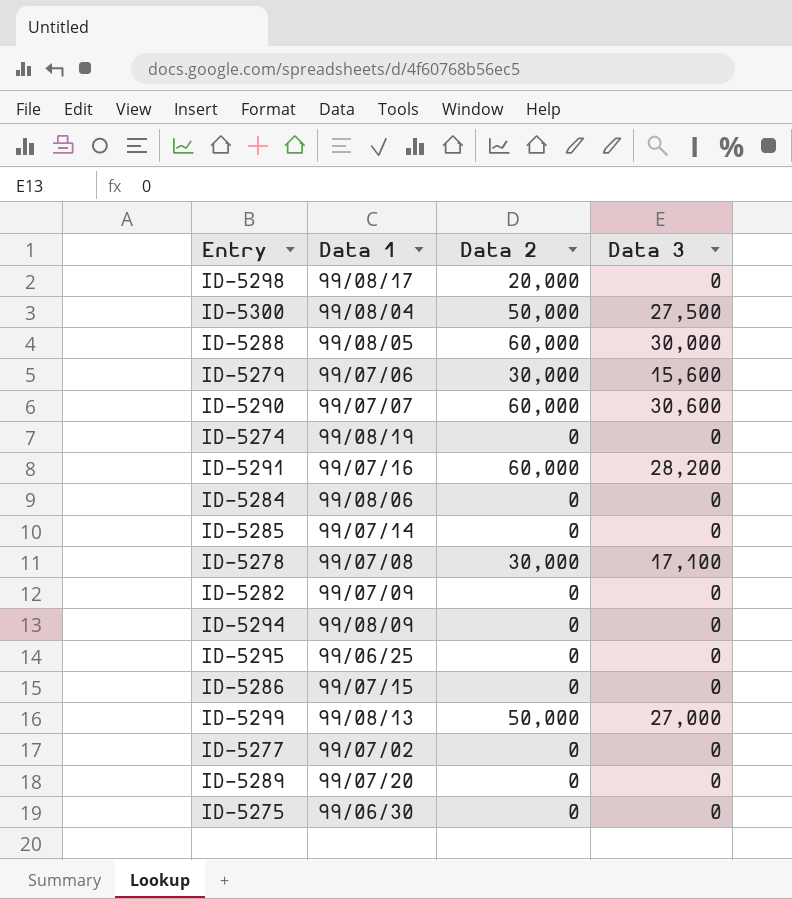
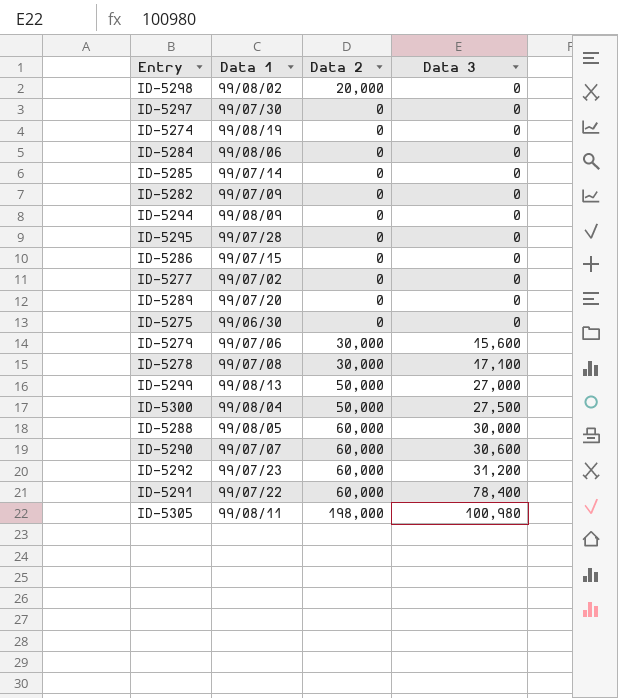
row order: none -> Data 3 ascending
ID-5298 | Data 1: 99/08/17 -> 99/08/02
row ID-5297: none -> 99/07/30 | 0 | 0
ID-5295 | Data 1: 99/06/25 -> 99/07/28
row ID-5292: none -> 99/07/23 | 60,000 | 31,200
ID-5291 | Data 1: 99/07/16 -> 99/07/22
ID-5291 | Data 3: 28,200 -> 78,400
row ID-5305: none -> 99/08/11 | 198,000 | 100,980

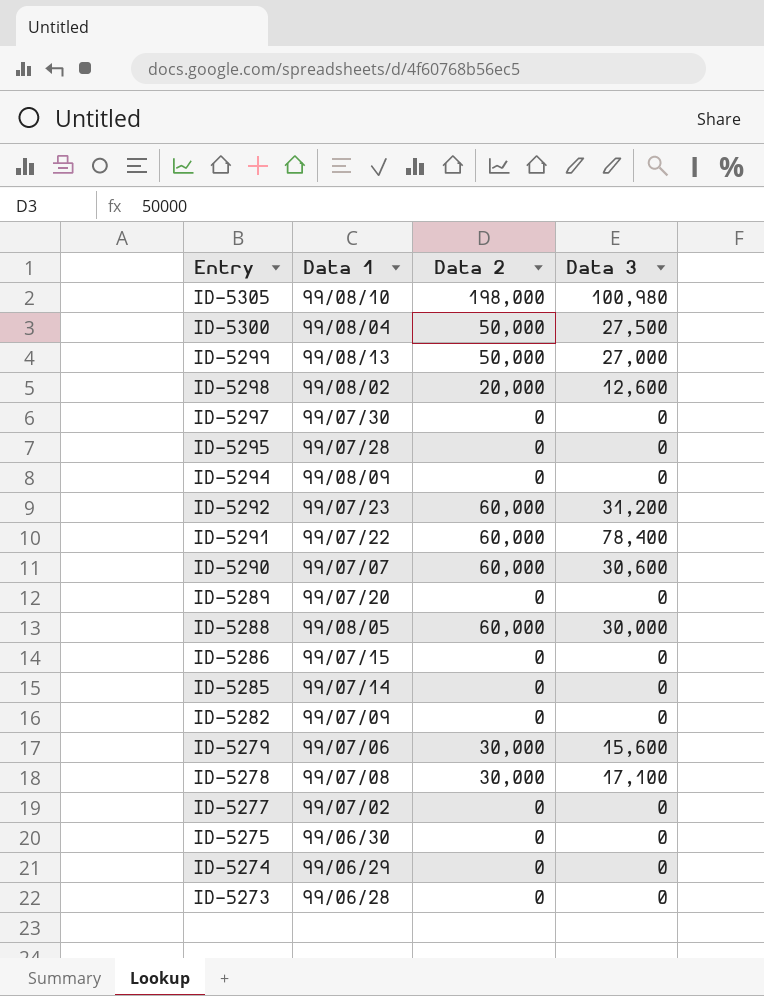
row order: Data 3 ascending -> Entry descending
row ID-5284: 99/08/06 | 0 | 0 -> none
ID-5305 | Data 1: 99/08/11 -> 99/08/10
ID-5298 | Data 3: 0 -> 12,600
ID-5274 | Data 1: 99/08/19 -> 99/06/29
row ID-5273: none -> 99/06/28 | 0 | 0

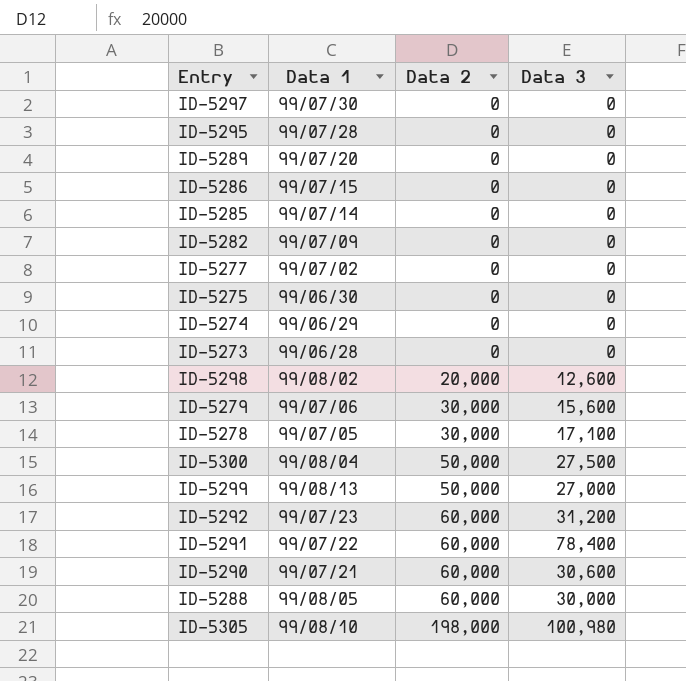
row order: Entry descending -> Data 2 ascending
row ID-5294: 99/08/09 | 0 | 0 -> none
ID-5278 | Data 1: 99/07/08 -> 99/07/05
ID-5290 | Data 1: 99/07/07 -> 99/07/21

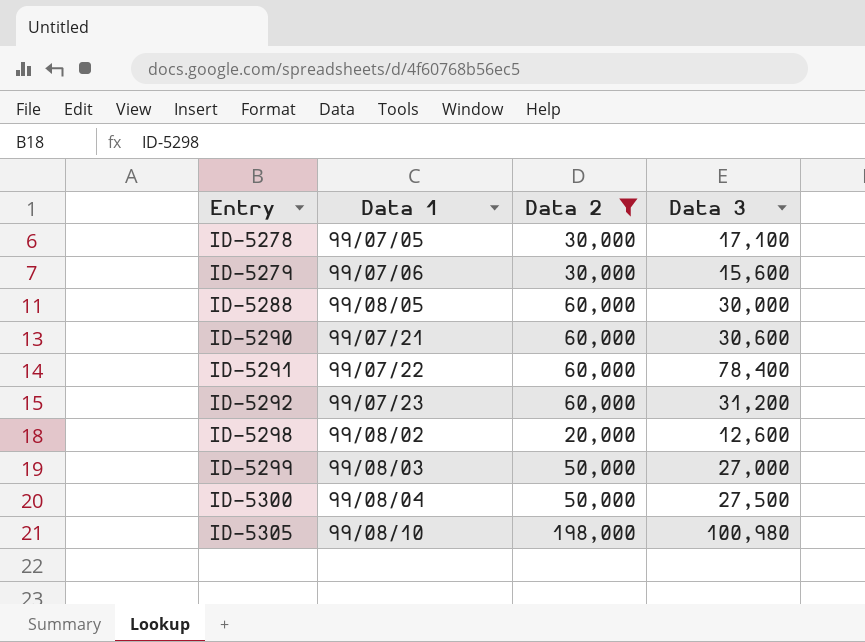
filter: none -> Data 2 != 0
row order: Data 2 ascending -> Entry ascending
ID-5299 | Data 1: 99/08/13 -> 99/08/03

